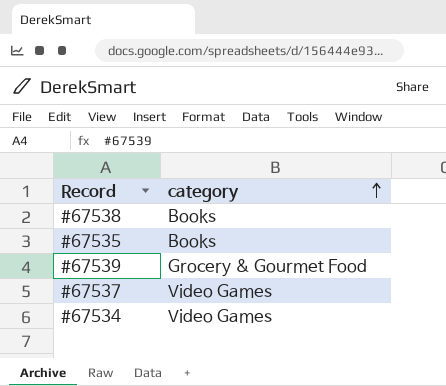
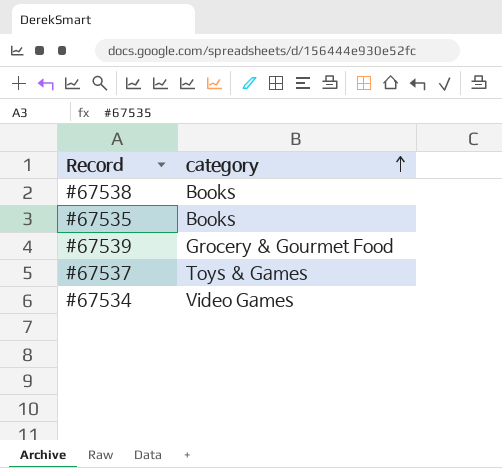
#67537 | category: Video Games -> Toys & Games

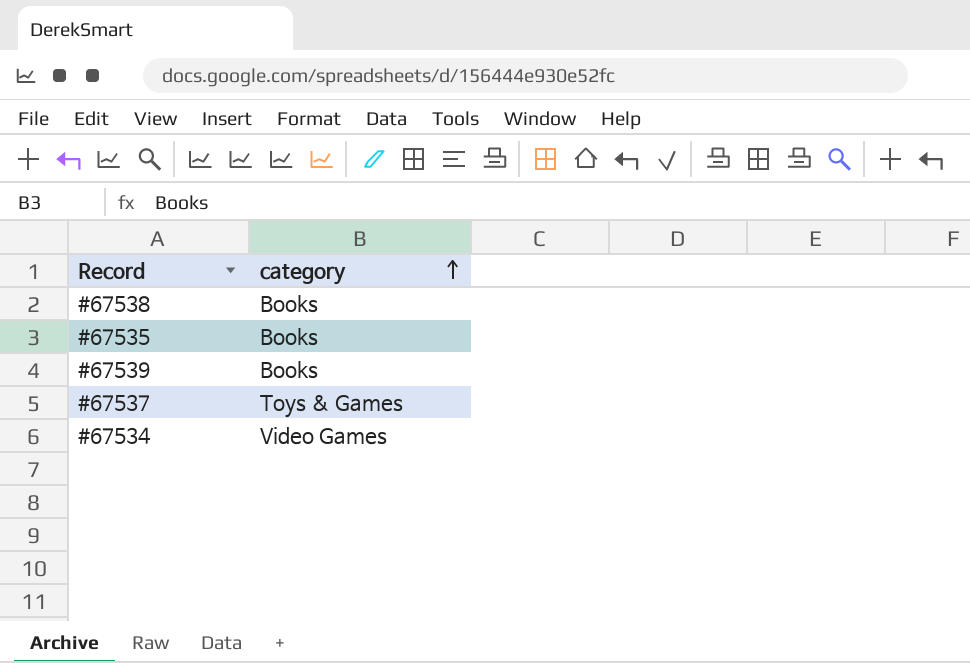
#67539 | category: Grocery & Gourmet Food -> Books

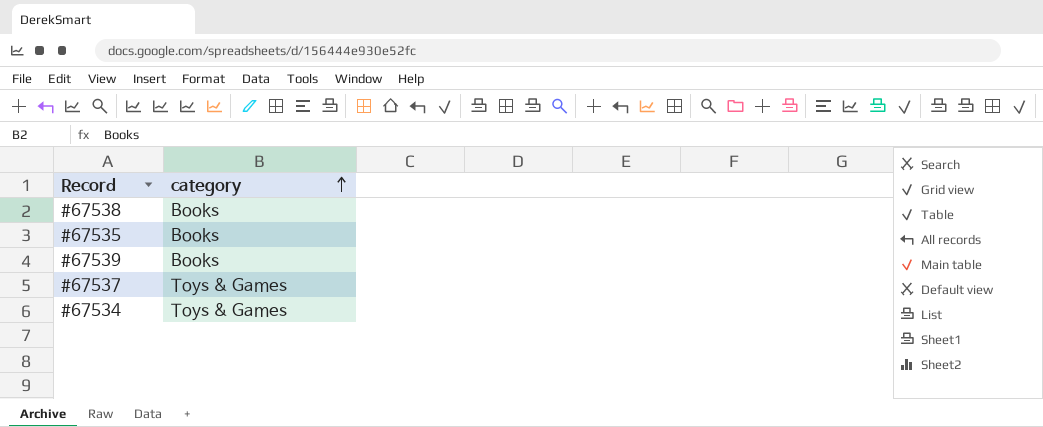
#67534 | category: Video Games -> Toys & Games

